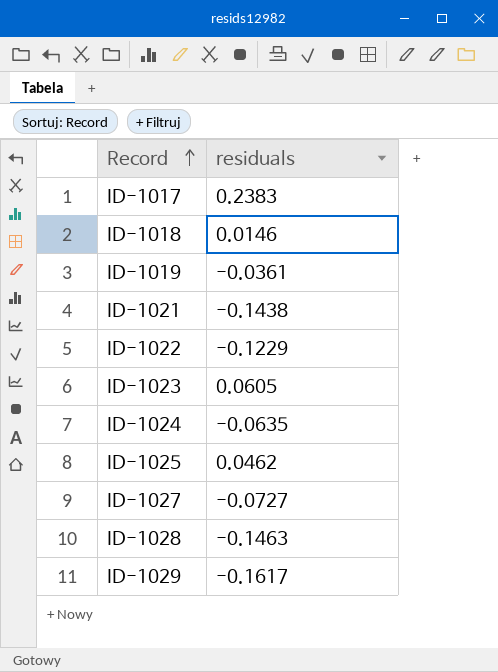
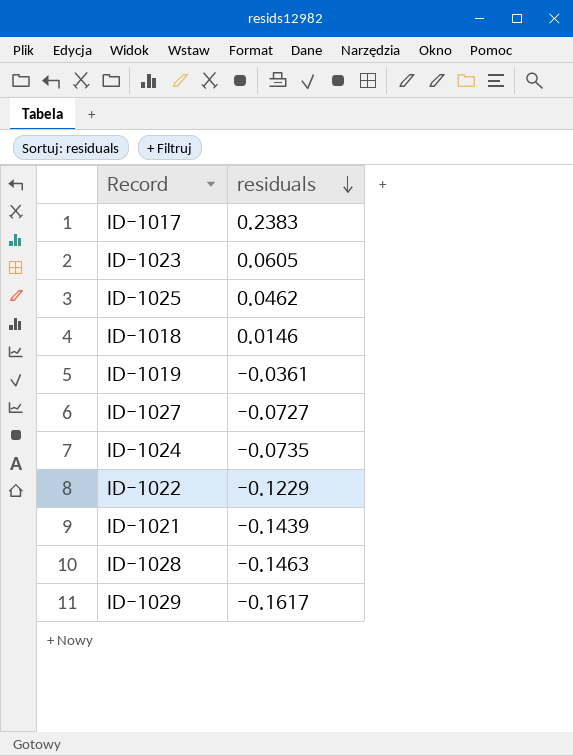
row order: Record ascending -> residuals descending
ID-1024 | residuals: -0.0635 -> -0.0735
ID-1021 | residuals: -0.1438 -> -0.1439

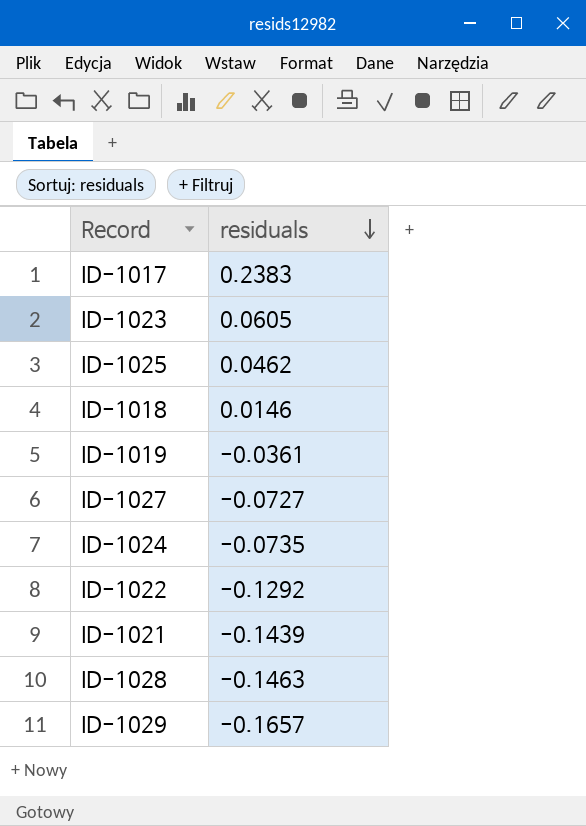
ID-1022 | residuals: -0.1229 -> -0.1292
ID-1029 | residuals: -0.1617 -> -0.1657

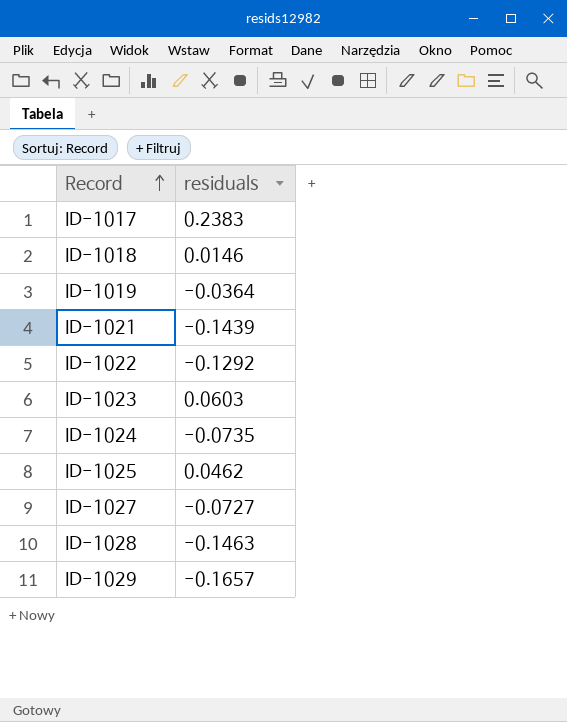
row order: residuals descending -> Record ascending
ID-1019 | residuals: -0.0361 -> -0.0364
ID-1023 | residuals: 0.0605 -> 0.0603

